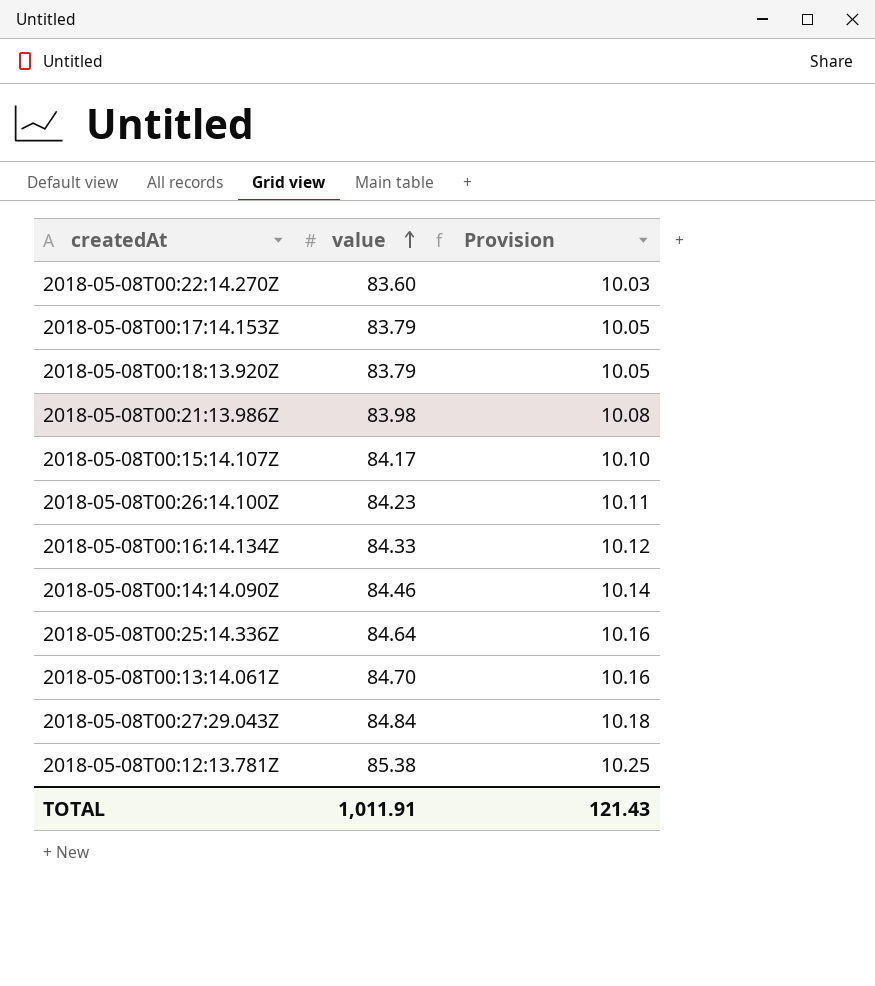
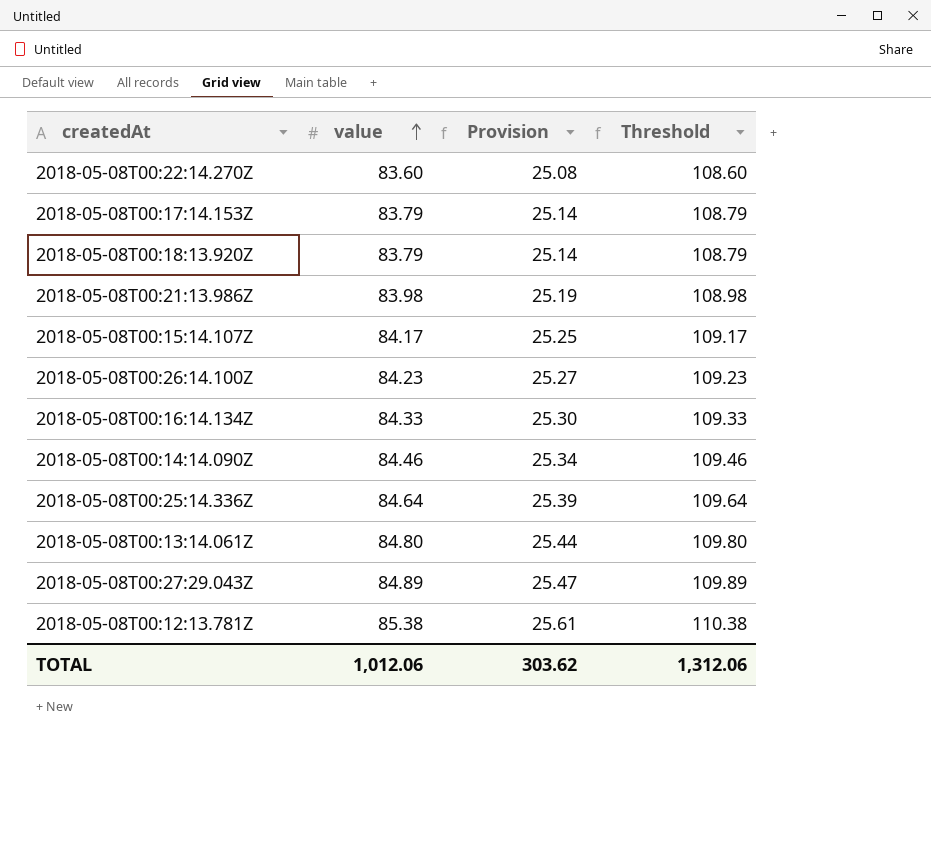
column Provision | formula: [value] * 0.12 -> [value] * 0.3
column Threshold | formula: none -> [value] + 25
2018-05-08T00:13:14.061Z | value: 84.70 -> 84.80
2018-05-08T00:27:29.043Z | value: 84.84 -> 84.89
TOTAL | value: 1,011.91 -> 1,012.06
TOTAL | Provision: 121.43 -> 303.62

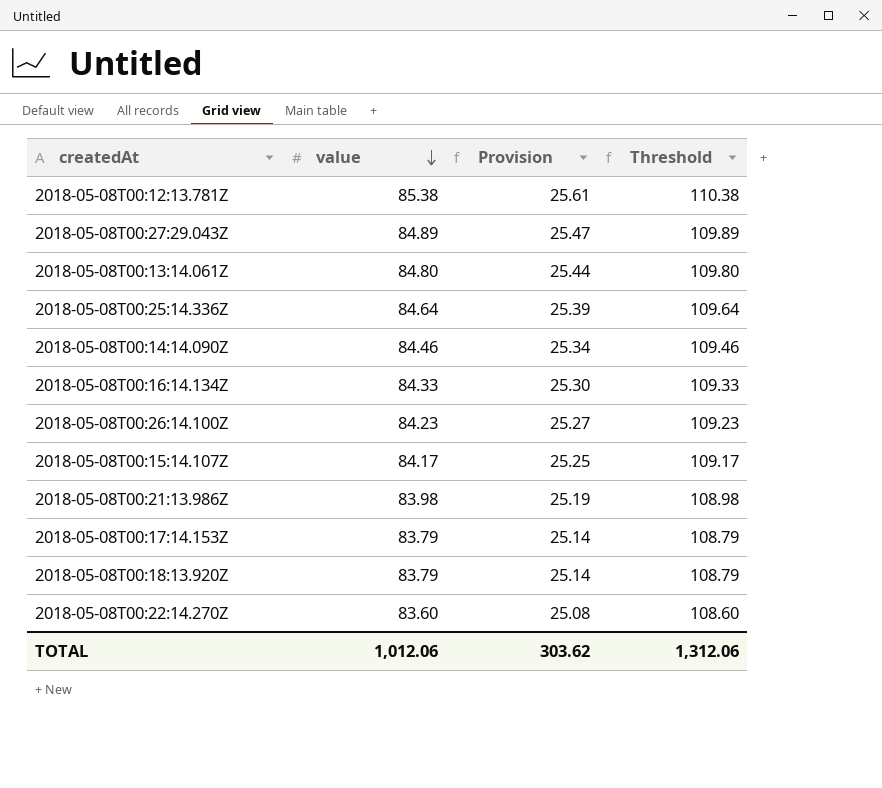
row order: value ascending -> value descending

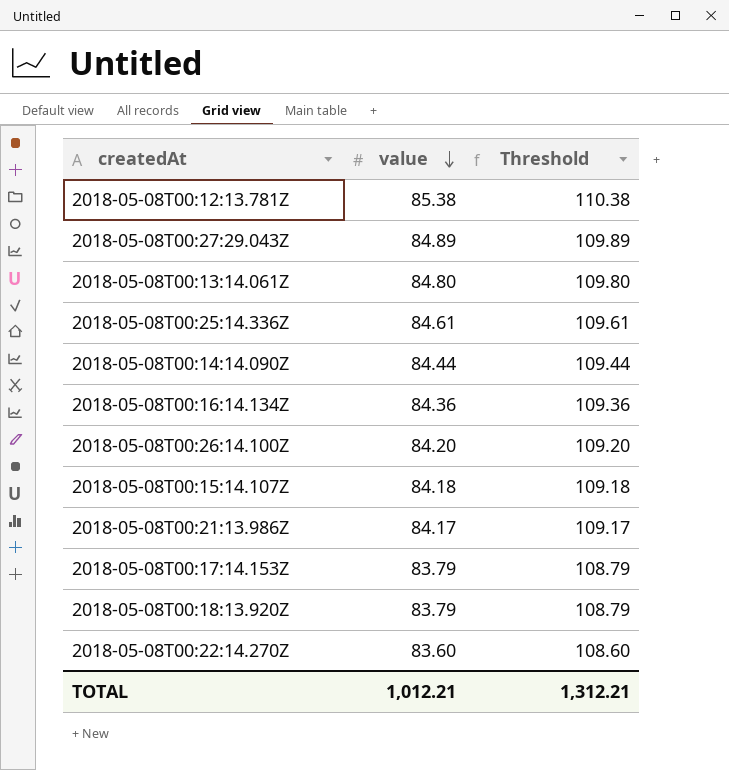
column Provision | formula: [value] * 0.3 -> none
2018-05-08T00:25:14.336Z | value: 84.64 -> 84.61
2018-05-08T00:25:14.336Z | Threshold: 109.64 -> 109.61
2018-05-08T00:14:14.090Z | value: 84.46 -> 84.44
2018-05-08T00:14:14.090Z | Threshold: 109.46 -> 109.44
2018-05-08T00:16:14.134Z | value: 84.33 -> 84.36
2018-05-08T00:16:14.134Z | Threshold: 109.33 -> 109.36
2018-05-08T00:26:14.100Z | value: 84.23 -> 84.20
2018-05-08T00:26:14.100Z | Threshold: 109.23 -> 109.20
2018-05-08T00:15:14.107Z | value: 84.17 -> 84.18
2018-05-08T00:15:14.107Z | Threshold: 109.17 -> 109.18
2018-05-08T00:21:13.986Z | value: 83.98 -> 84.17
2018-05-08T00:21:13.986Z | Threshold: 108.98 -> 109.17
TOTAL | value: 1,012.06 -> 1,012.21
TOTAL | Threshold: 1,312.06 -> 1,312.21

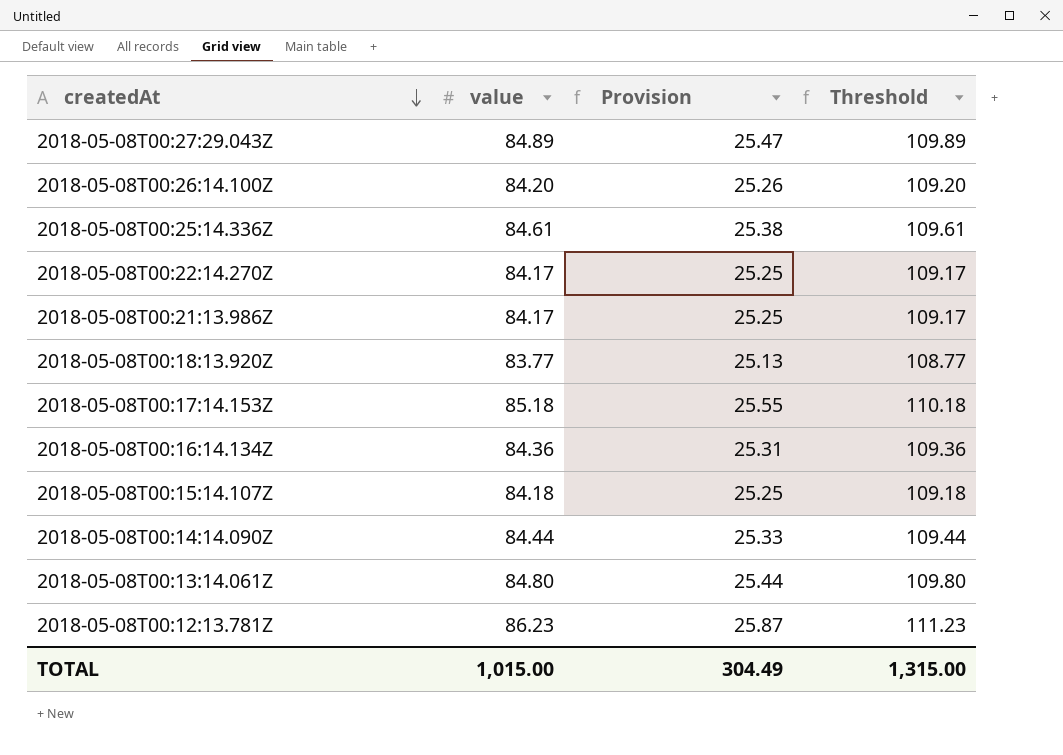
row order: value descending -> createdAt descending
column Provision | formula: none -> [value] * 0.3
2018-05-08T00:22:14.270Z | value: 83.60 -> 84.17
2018-05-08T00:22:14.270Z | Threshold: 108.60 -> 109.17
2018-05-08T00:18:13.920Z | value: 83.79 -> 83.77
2018-05-08T00:18:13.920Z | Threshold: 108.79 -> 108.77
2018-05-08T00:17:14.153Z | value: 83.79 -> 85.18
2018-05-08T00:17:14.153Z | Threshold: 108.79 -> 110.18
2018-05-08T00:12:13.781Z | value: 85.38 -> 86.23
2018-05-08T00:12:13.781Z | Threshold: 110.38 -> 111.23
TOTAL | value: 1,012.21 -> 1,015.00
TOTAL | Threshold: 1,312.21 -> 1,315.00

